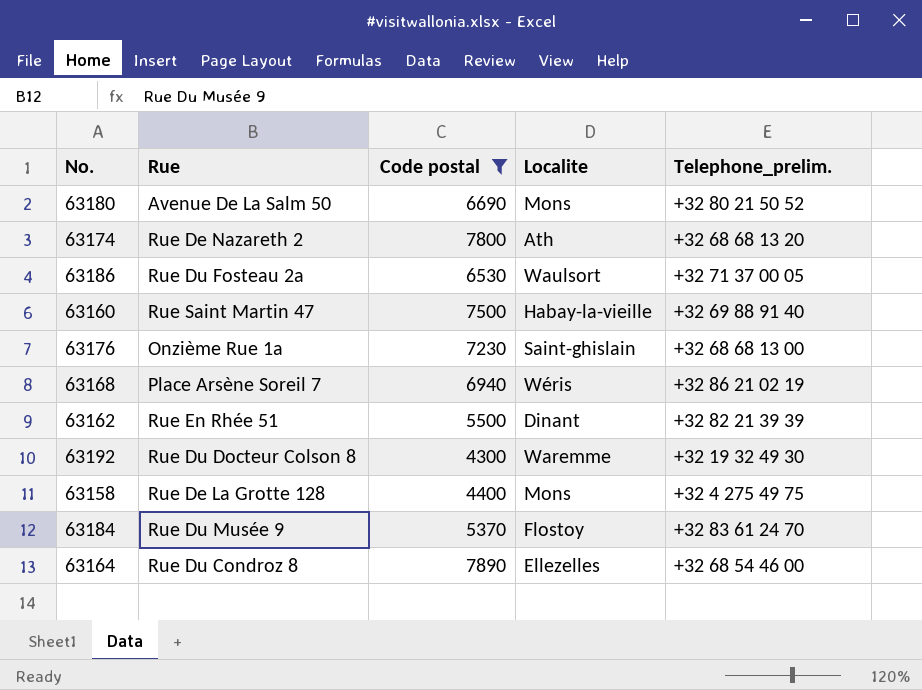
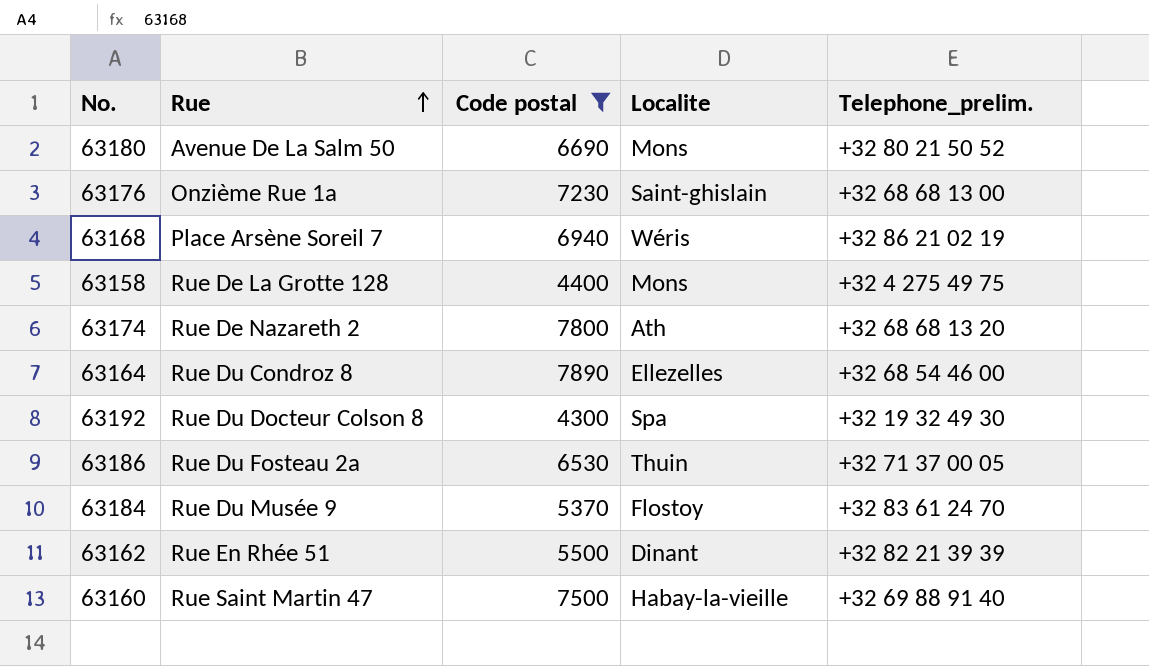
row order: none -> Rue ascending
63192 | Localite: Waremme -> Spa
63186 | Localite: Waulsort -> Thuin

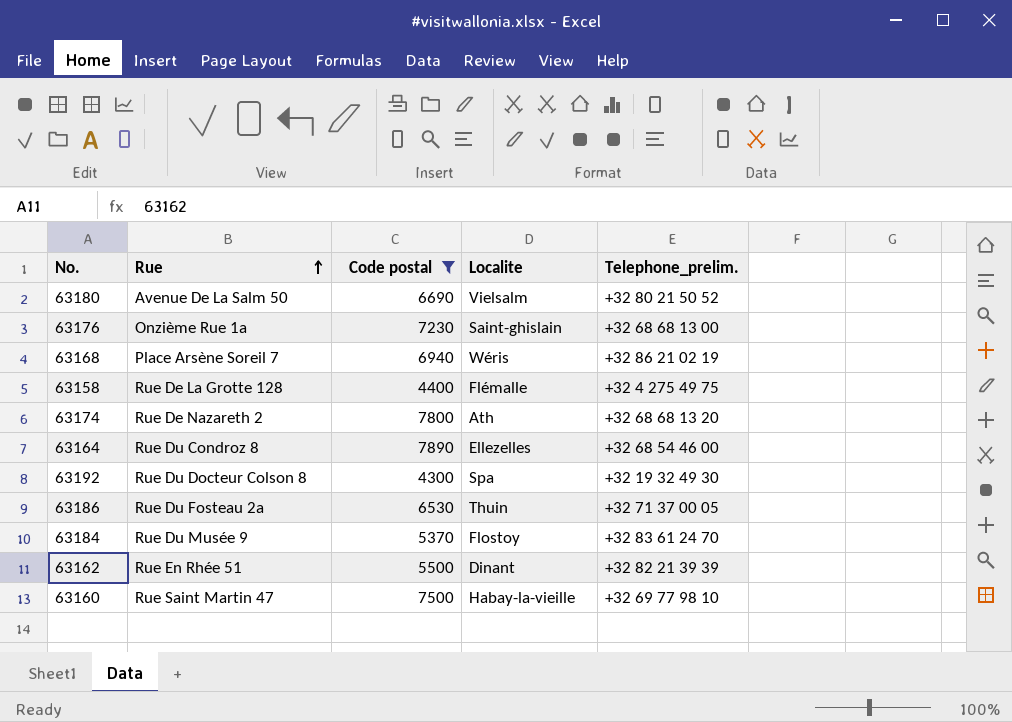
63180 | Localite: Mons -> Vielsalm
63158 | Localite: Mons -> Flémalle
63160 | Telephone_prelim.: +32 69 88 91 40 -> +32 69 77 98 10

